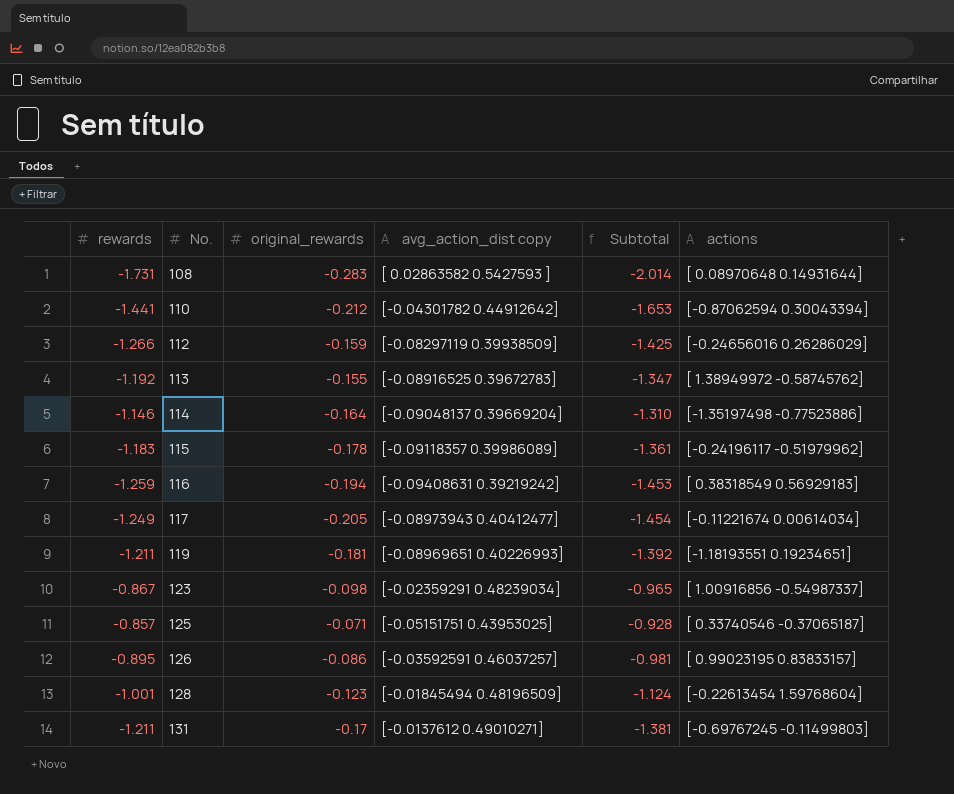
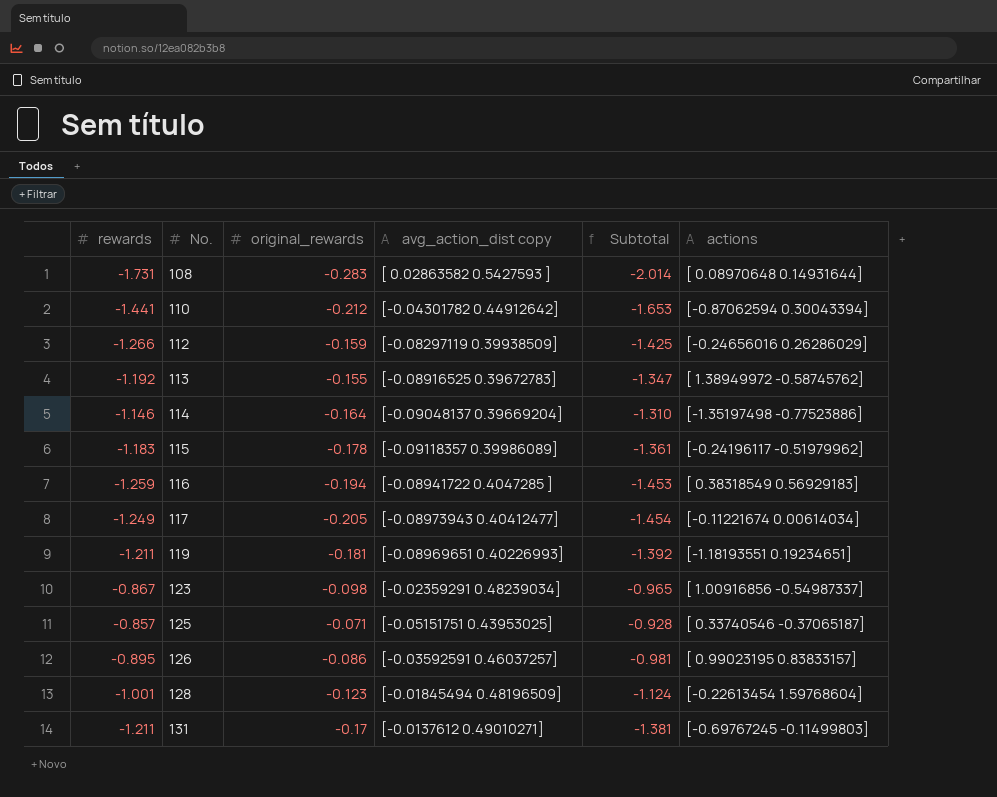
116 | avg_action_dist copy: [-0.09408631 0.39219242] -> [-0.08941722 0.4047285 ]

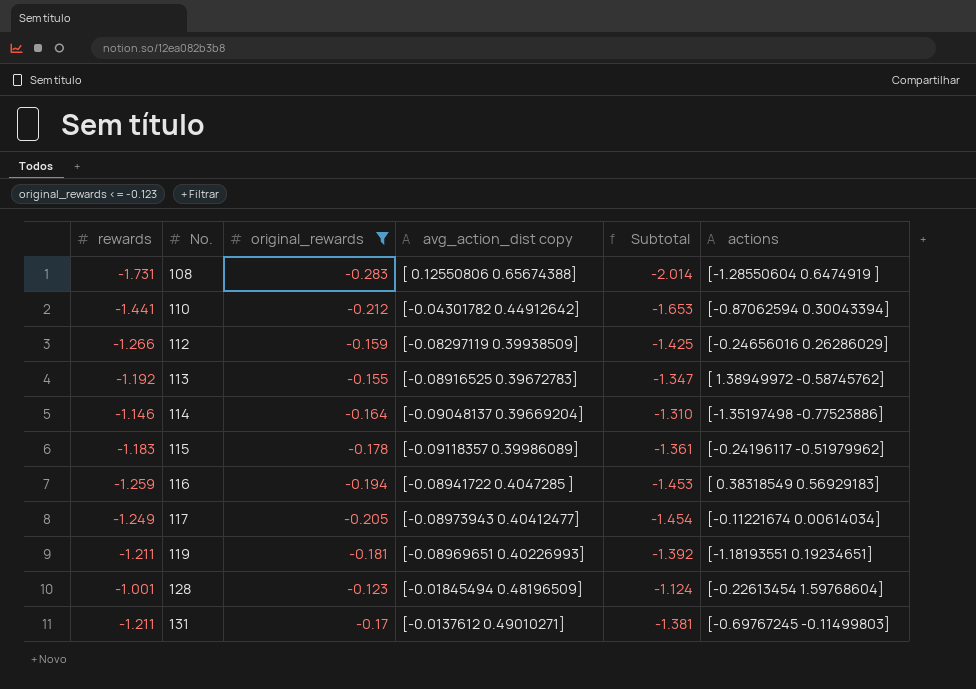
filter: none -> original_rewards <= -0.123
108 | avg_action_dist copy: [ 0.02863582 0.5427593 ] -> [ 0.12550806 0.65674388]
108 | actions: [ 0.08970648 0.14931644] -> [-1.28550604 0.6474919 ]

